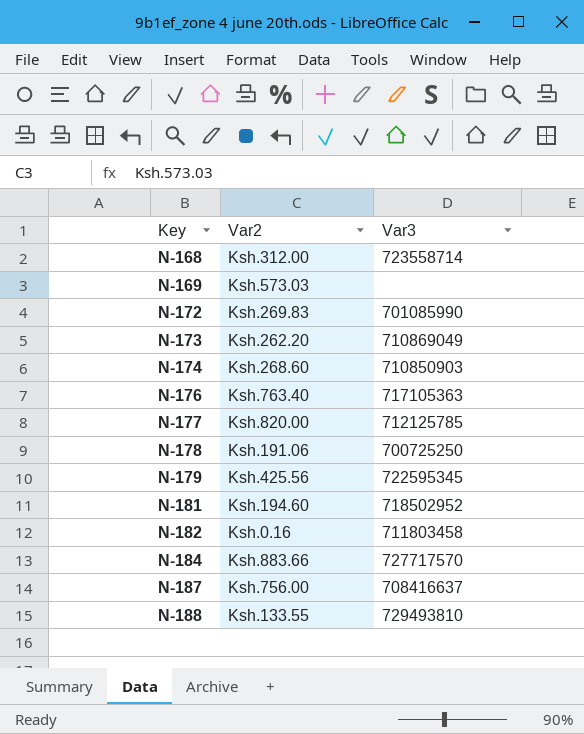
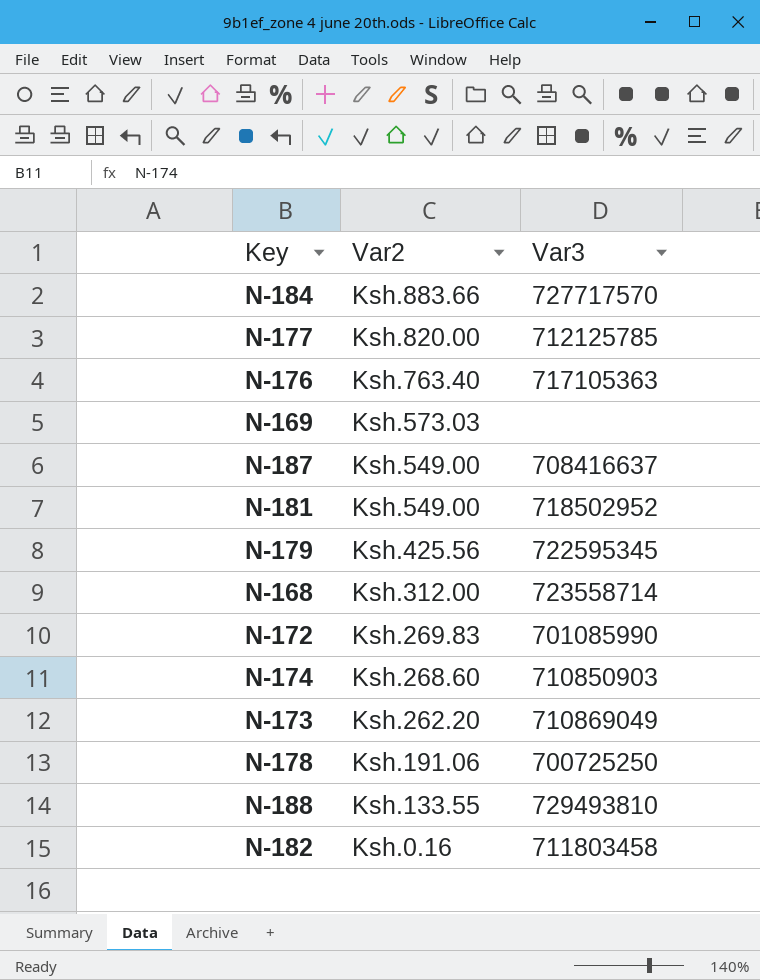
row order: Key ascending -> Var2 descending
N-187 | Var2: Ksh.756.00 -> Ksh.549.00
N-181 | Var2: Ksh.194.60 -> Ksh.549.00

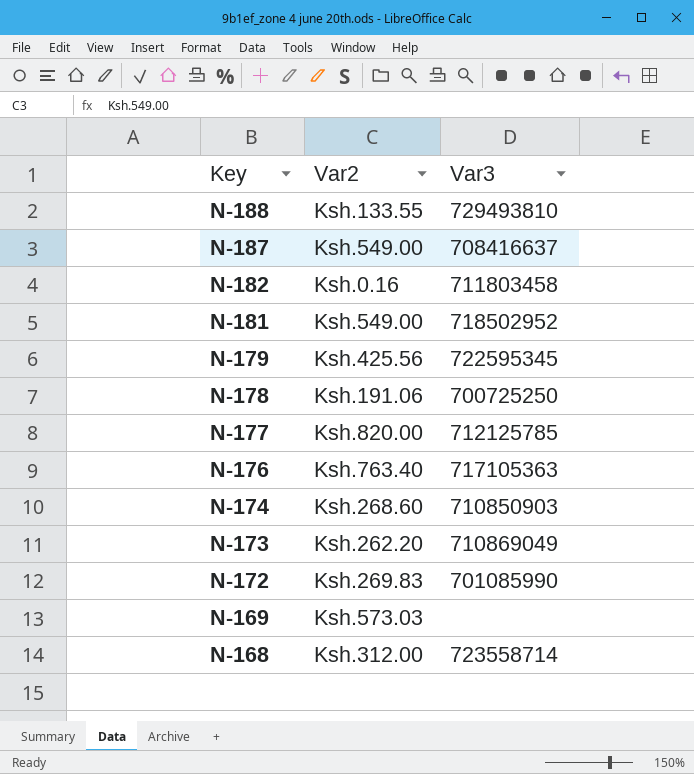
row order: Var2 descending -> Key descending
row N-184: Ksh.883.66 | 727717570 -> none

